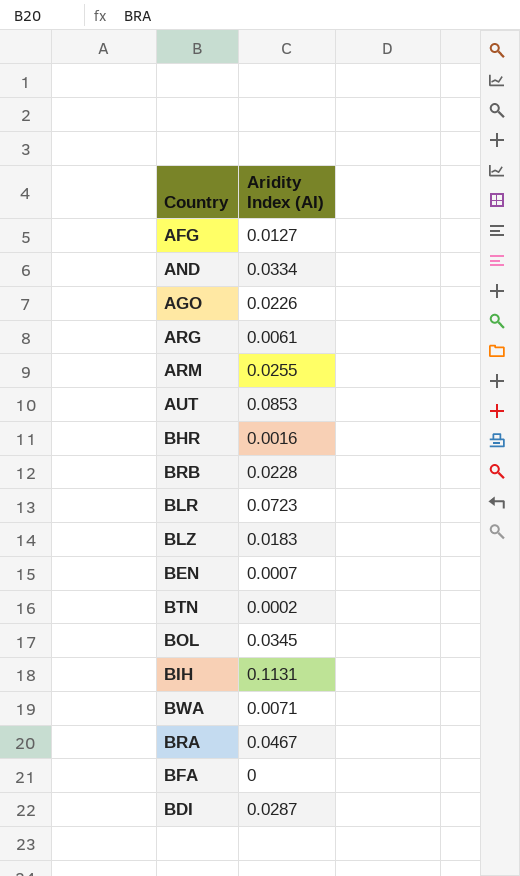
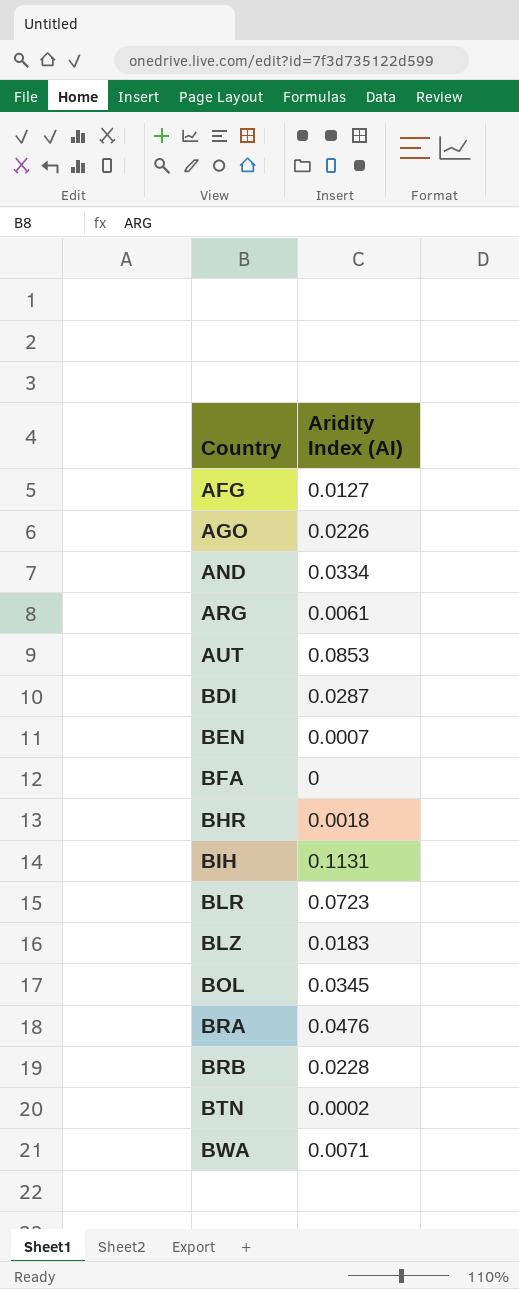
row order: none -> Country ascending
row ARM: 0.0255 -> none
BHR | Aridity Index (AI): 0.0016 -> 0.0018
BRA | Aridity Index (AI): 0.0467 -> 0.0476

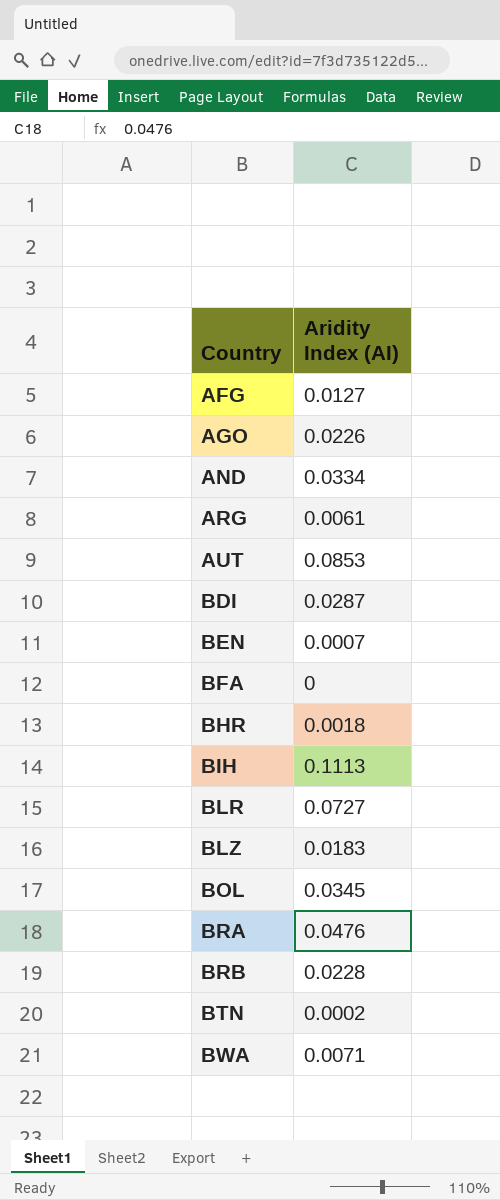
BIH | Aridity Index (AI): 0.1131 -> 0.1113
BLR | Aridity Index (AI): 0.0723 -> 0.0727

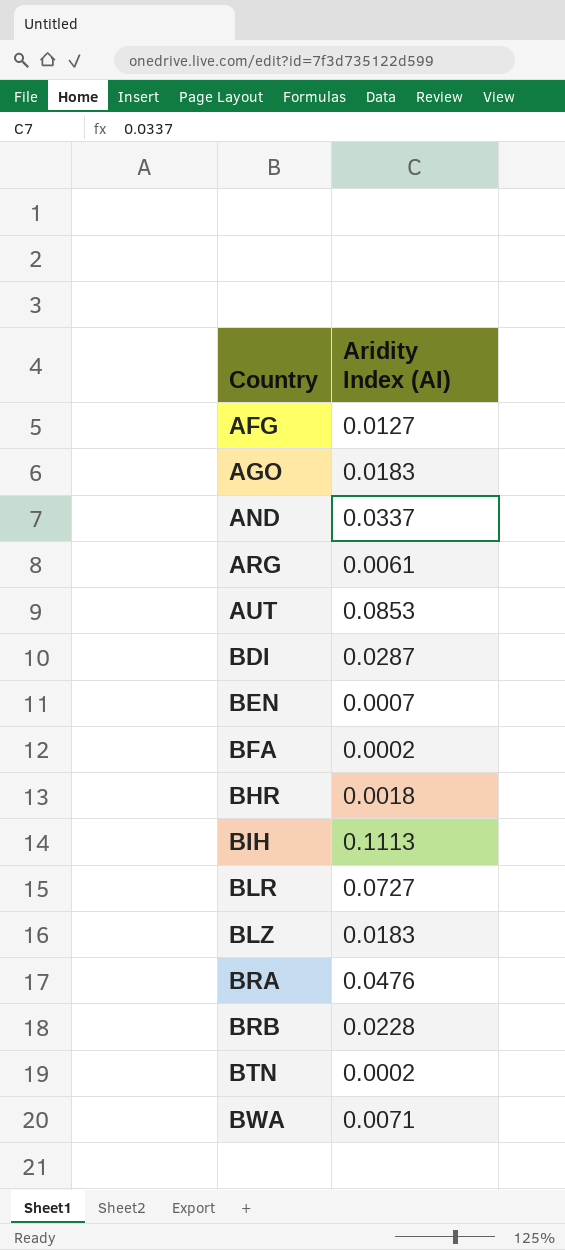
row BOL: 0.0345 -> none
AGO | Aridity Index (AI): 0.0226 -> 0.0183
AND | Aridity Index (AI): 0.0334 -> 0.0337
BFA | Aridity Index (AI): 0 -> 0.0002

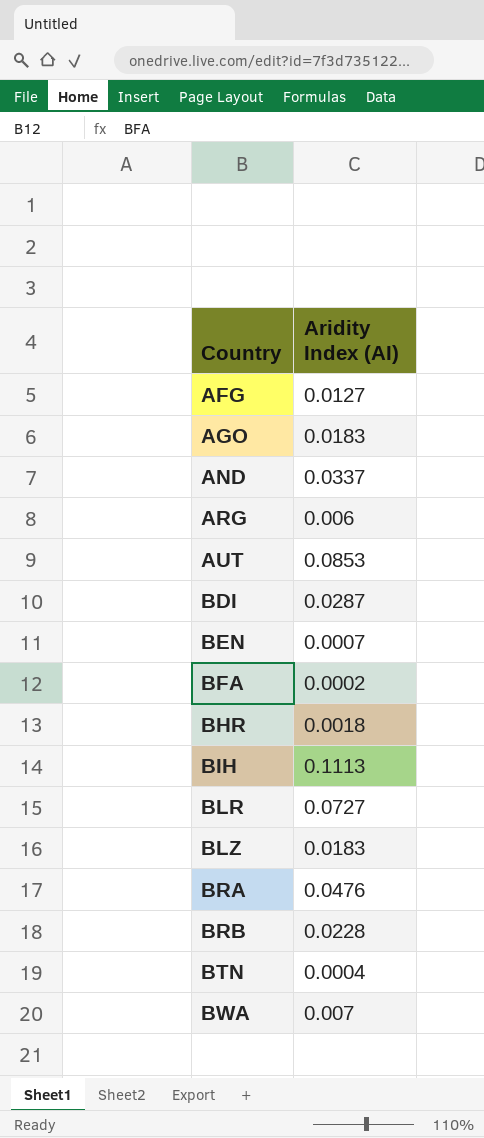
ARG | Aridity Index (AI): 0.0061 -> 0.006
BTN | Aridity Index (AI): 0.0002 -> 0.0004
BWA | Aridity Index (AI): 0.0071 -> 0.007

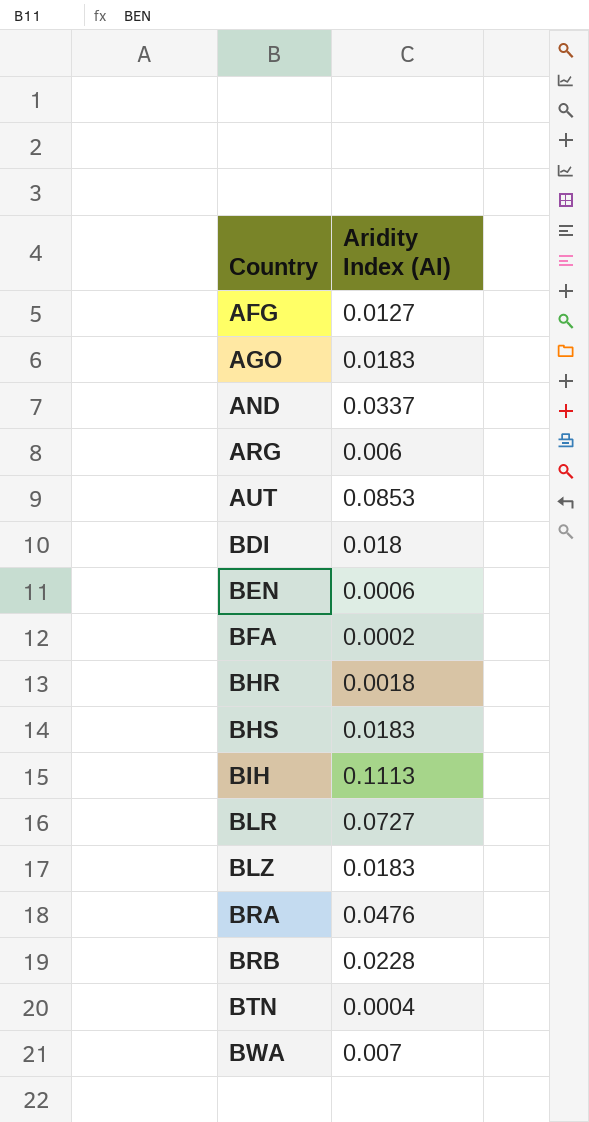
BDI | Aridity Index (AI): 0.0287 -> 0.018
BEN | Aridity Index (AI): 0.0007 -> 0.0006
row BHS: none -> 0.0183

